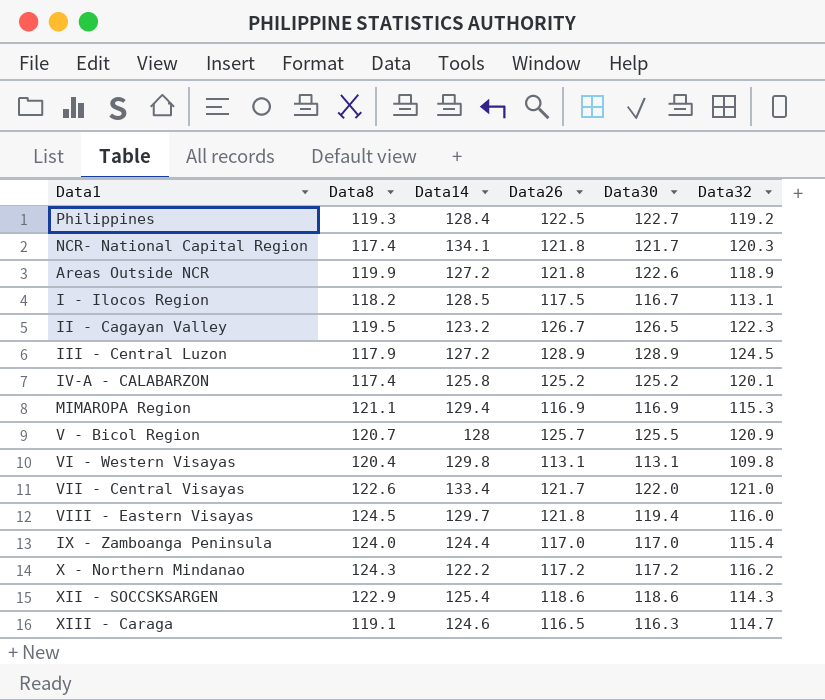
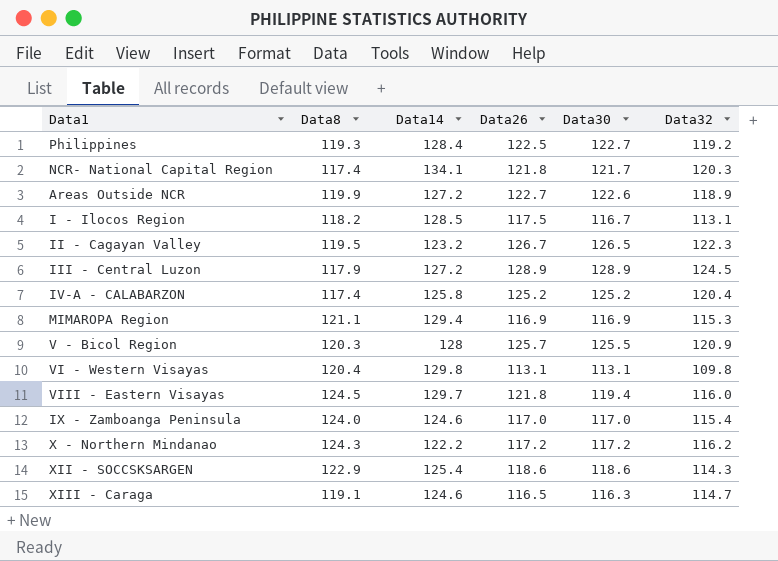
row VII - Central Visayas: 122.6 | 133.4 | 121.7 | 122.0 | 121.0 -> none
Areas Outside NCR | Data26: 121.8 -> 122.7
IV-A - CALABARZON | Data32: 120.1 -> 120.4
V - Bicol Region | Data8: 120.7 -> 120.3
IX - Zamboanga Peninsula | Data14: 124.4 -> 124.6

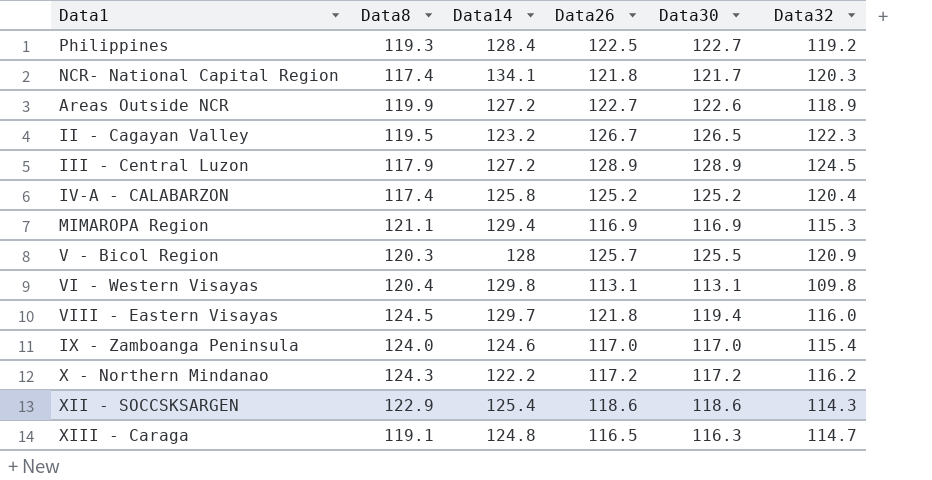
row I - Ilocos Region: 118.2 | 128.5 | 117.5 | 116.7 | 113.1 -> none
XIII - Caraga | Data14: 124.6 -> 124.8

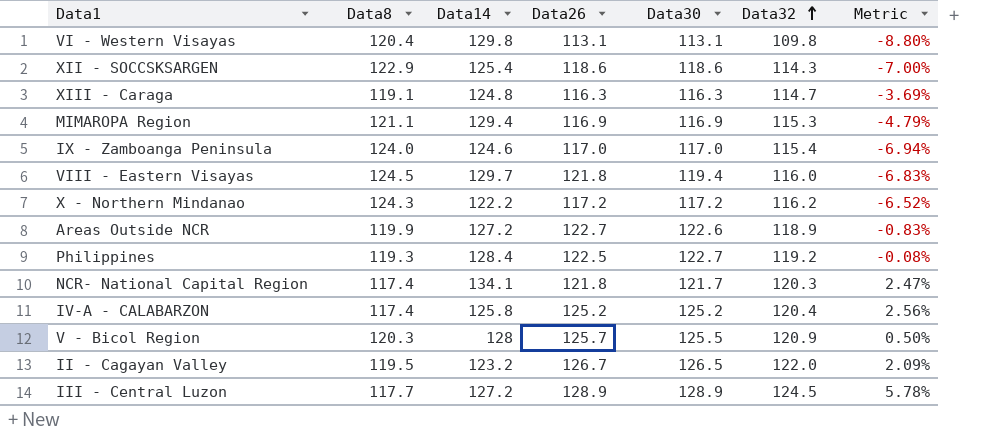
row order: none -> Data32 ascending
column Metric | formula: none -> ([Data32] - [Data8]) / [Data8]
XIII - Caraga | Data26: 116.5 -> 116.3
II - Cagayan Valley | Data32: 122.3 -> 122.0
III - Central Luzon | Data8: 117.9 -> 117.7

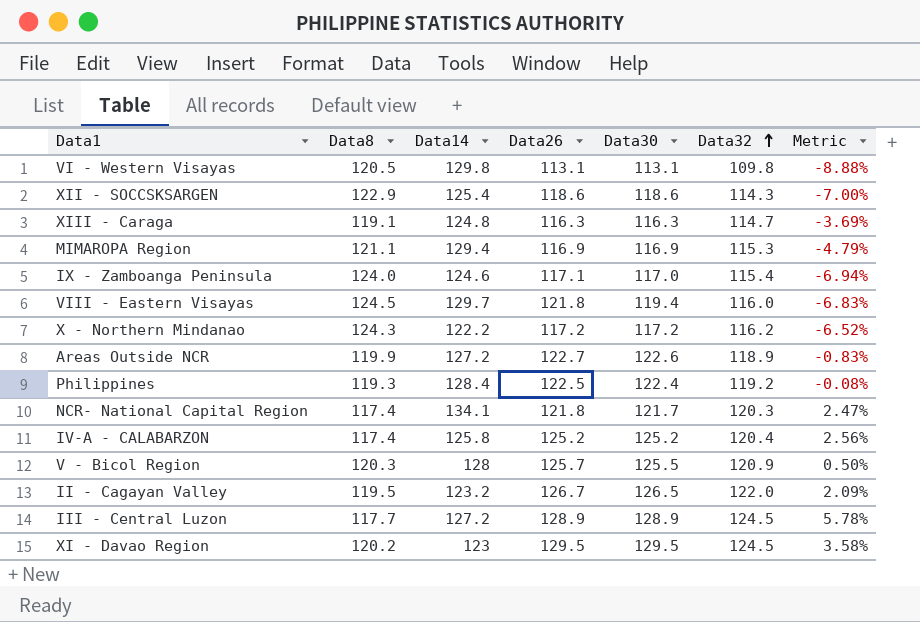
VI - Western Visayas | Data8: 120.4 -> 120.5
VI - Western Visayas | Metric: -8.80% -> -8.88%
IX - Zamboanga Peninsula | Data26: 117.0 -> 117.1
Philippines | Data30: 122.7 -> 122.4
row XI - Davao Region: none -> 120.2 | 123 | 129.5 | 129.5 | 124.5 | 3.58%

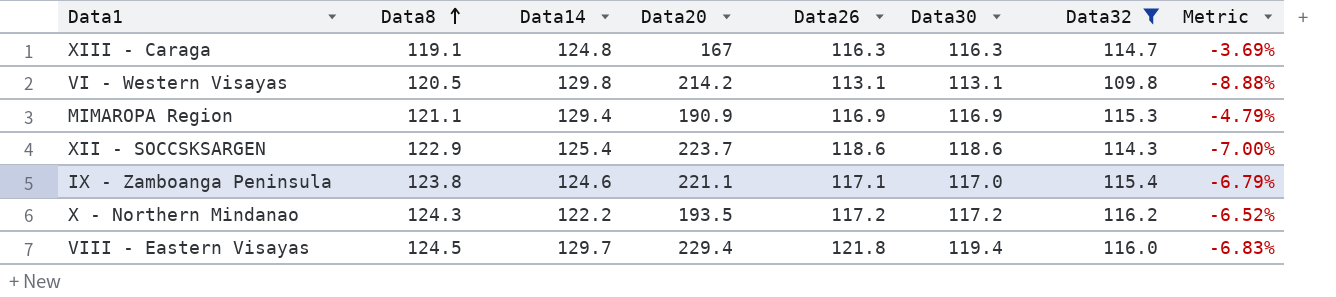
filter: none -> Data32 <= 116.2
row order: Data32 ascending -> Data8 ascending
column Data20 | position: none -> 4
IX - Zamboanga Peninsula | Data8: 124.0 -> 123.8
IX - Zamboanga Peninsula | Metric: -6.94% -> -6.79%

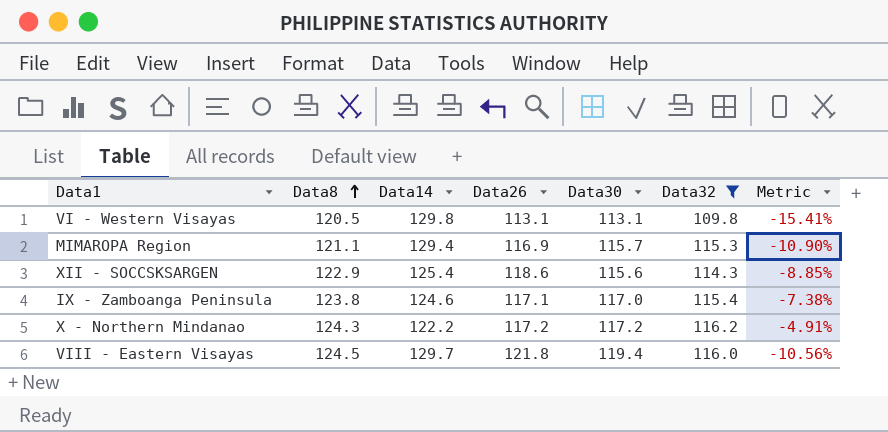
column Data20 | position: 4 -> none
column Metric | formula: ([Data32] - [Data8]) / [Data8] -> ([Data32] - [Data14]) / [Data14]
row XIII - Caraga: 119.1 | 124.8 | 167 | 116.3 | 116.3 | 114.7 | -3.69% -> none
MIMAROPA Region | Data30: 116.9 -> 115.7
XII - SOCCSKSARGEN | Data30: 118.6 -> 115.6

